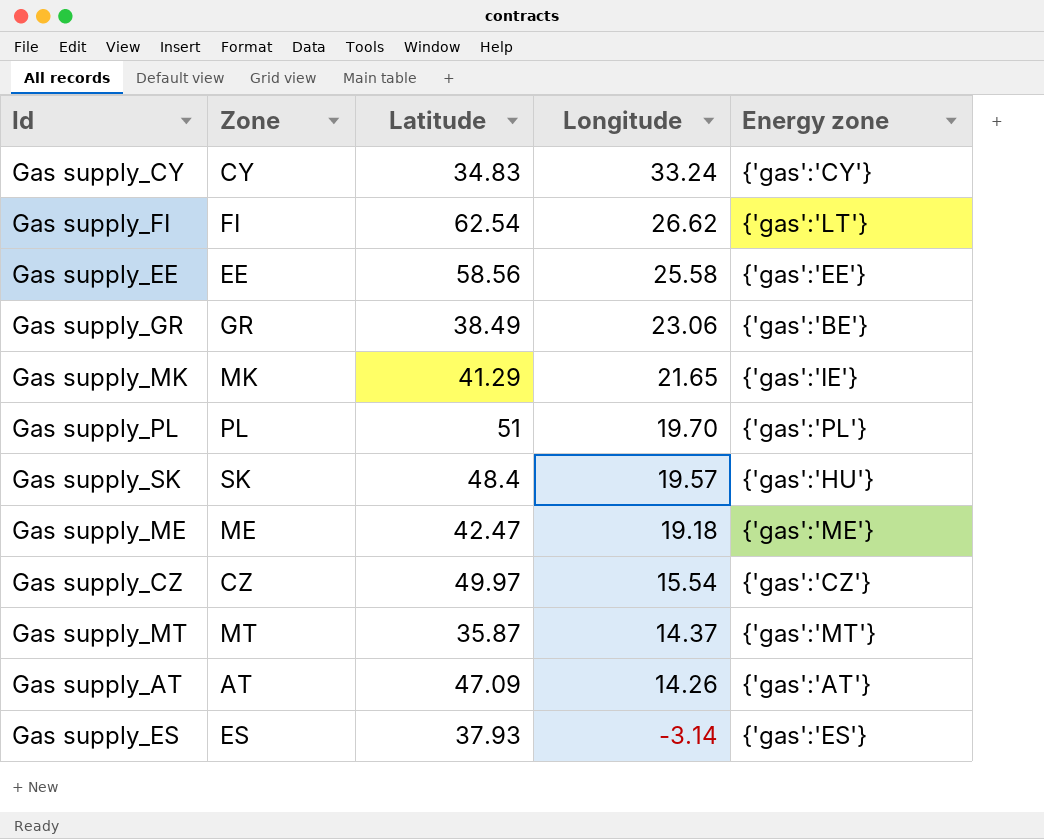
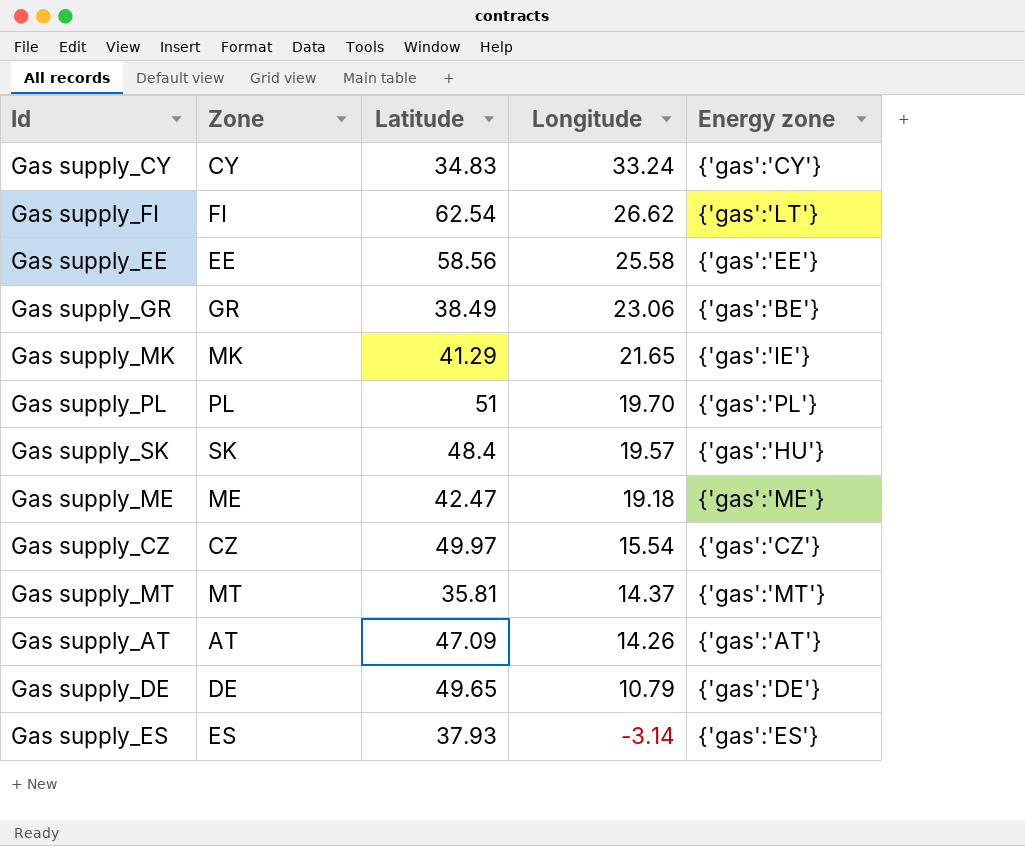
Gas supply_MT | Latitude: 35.87 -> 35.81
row Gas supply_DE: none -> DE | 49.65 | 10.79 | {'gas':'DE'}

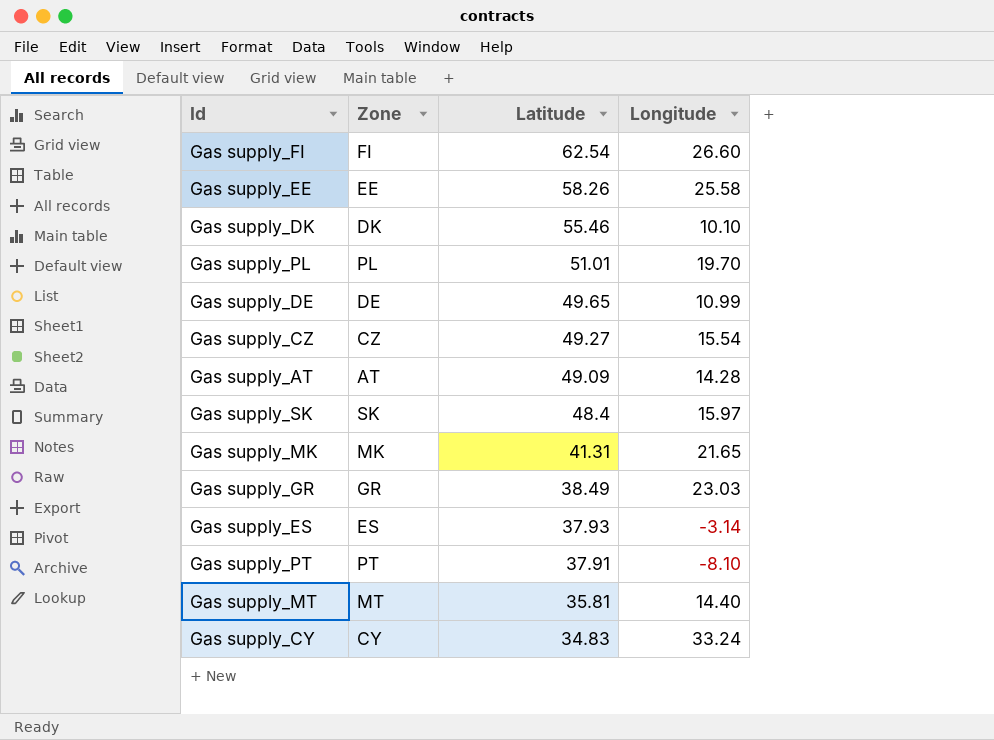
row order: Longitude descending -> Latitude descending
column Energy zone | position: 5 -> none
row Gas supply_ME: ME | 42.47 | 19.18 | {'gas':'ME'} -> none
Gas supply_FI | Longitude: 26.62 -> 26.60
Gas supply_EE | Latitude: 58.56 -> 58.26
row Gas supply_DK: none -> DK | 55.46 | 10.10
Gas supply_PL | Latitude: 51 -> 51.01
Gas supply_DE | Longitude: 10.79 -> 10.99
Gas supply_CZ | Latitude: 49.97 -> 49.27
Gas supply_AT | Latitude: 47.09 -> 49.09
Gas supply_AT | Longitude: 14.26 -> 14.28
Gas supply_SK | Longitude: 19.57 -> 15.97
Gas supply_MK | Latitude: 41.29 -> 41.31
Gas supply_GR | Longitude: 23.06 -> 23.03
row Gas supply_PT: none -> PT | 37.91 | -8.10
Gas supply_MT | Longitude: 14.37 -> 14.40

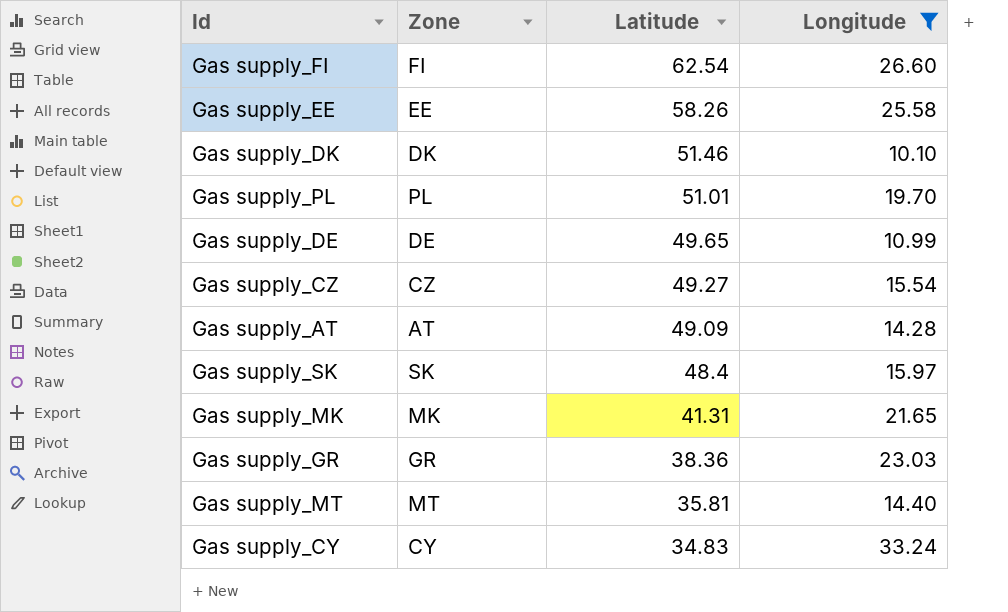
filter: none -> Longitude >= 10.10
Gas supply_DK | Latitude: 55.46 -> 51.46
Gas supply_GR | Latitude: 38.49 -> 38.36

